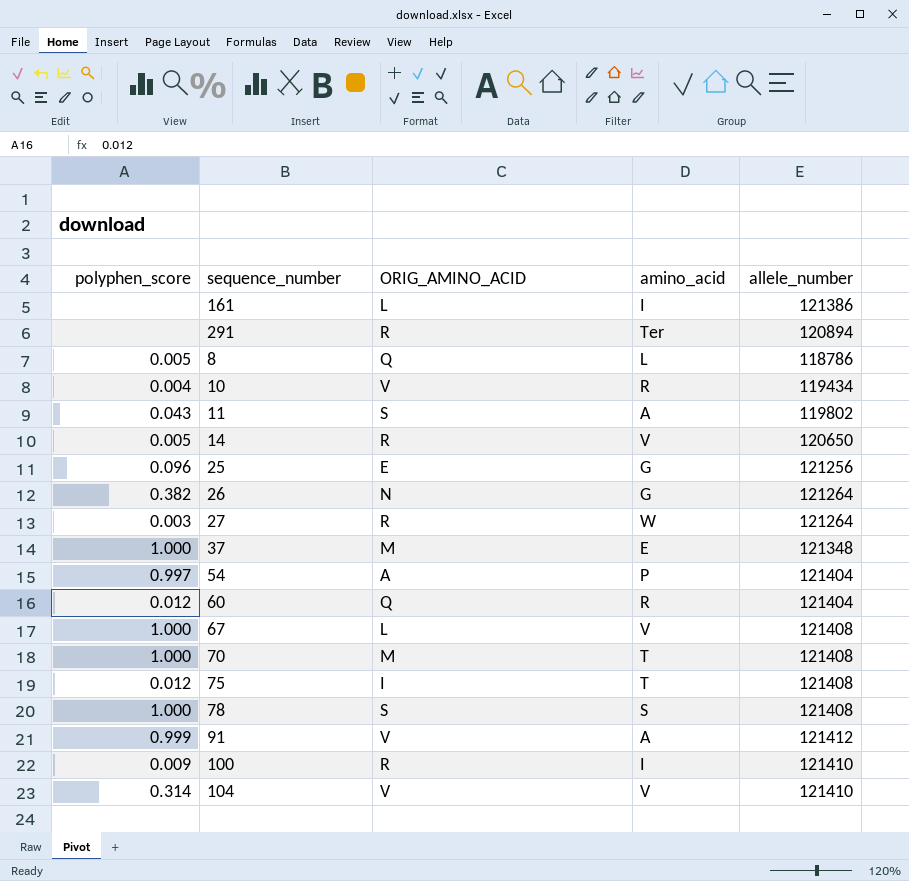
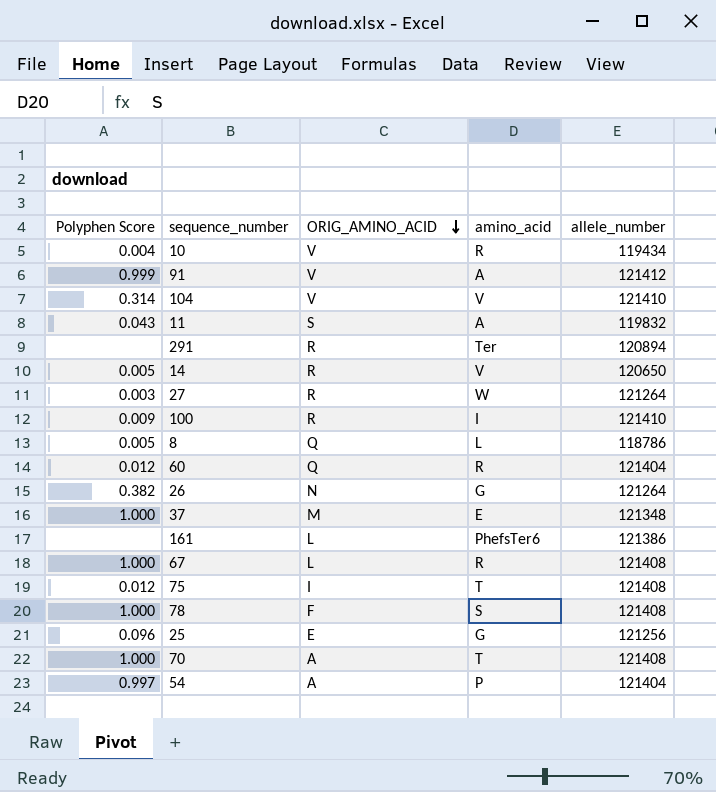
row order: none -> ORIG_AMINO_ACID descending
column name: polyphen_score -> Polyphen Score
11 | allele_number: 119802 -> 119832
161 | amino_acid: I -> PhefsTer6
67 | amino_acid: V -> R
78 | ORIG_AMINO_ACID: S -> F
70 | ORIG_AMINO_ACID: M -> A

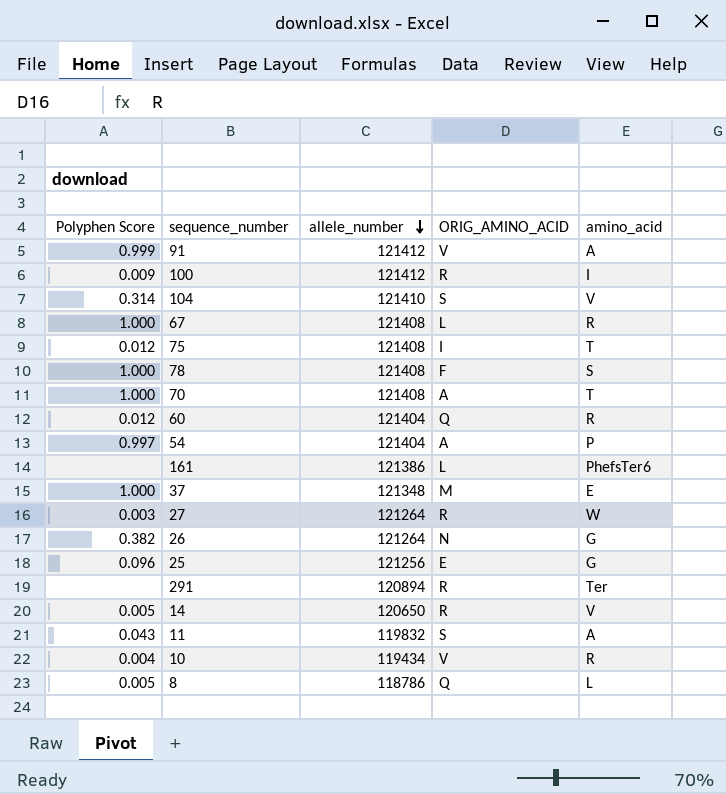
row order: ORIG_AMINO_ACID descending -> allele_number descending
column allele_number | position: 5 -> 3
100 | allele_number: 121410 -> 121412
104 | ORIG_AMINO_ACID: V -> S

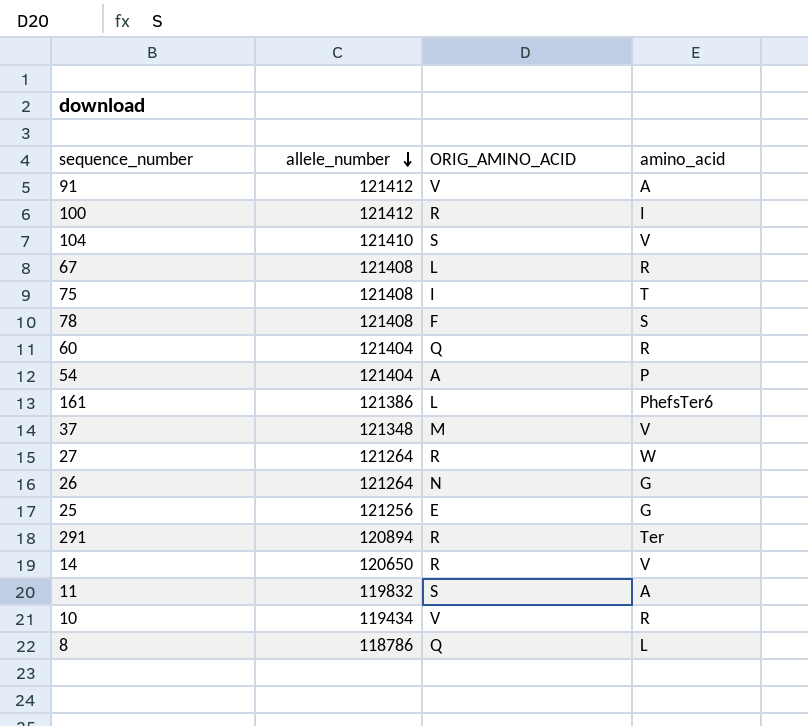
column Polyphen Score | position: 1 -> none
row 70: 1.000 | 121408 | A | T -> none
37 | amino_acid: E -> V

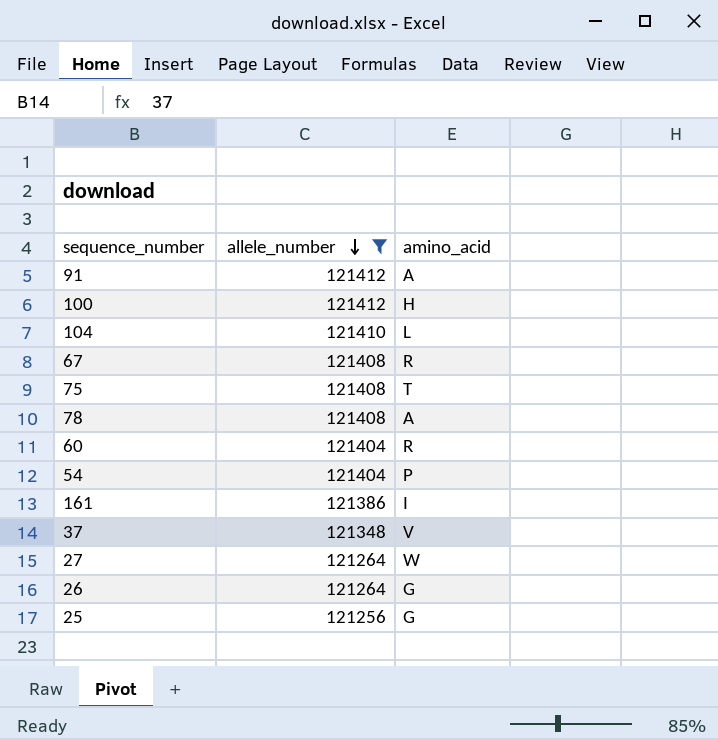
filter: none -> allele_number >= 121256
column ORIG_AMINO_ACID | position: 3 -> none
100 | amino_acid: I -> H
104 | amino_acid: V -> L
78 | amino_acid: S -> A
161 | amino_acid: PhefsTer6 -> I

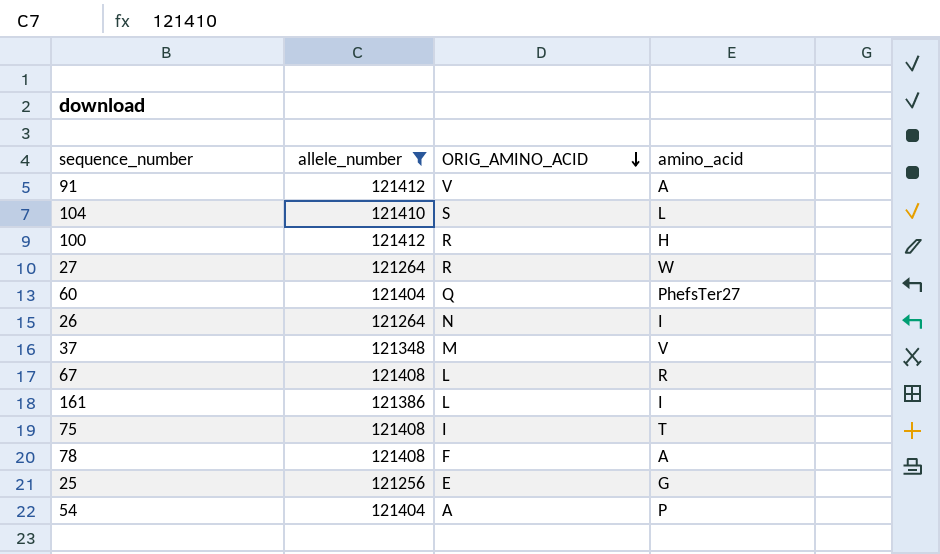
row order: allele_number descending -> ORIG_AMINO_ACID descending
column ORIG_AMINO_ACID | position: none -> 3
60 | amino_acid: R -> PhefsTer27
26 | amino_acid: G -> I

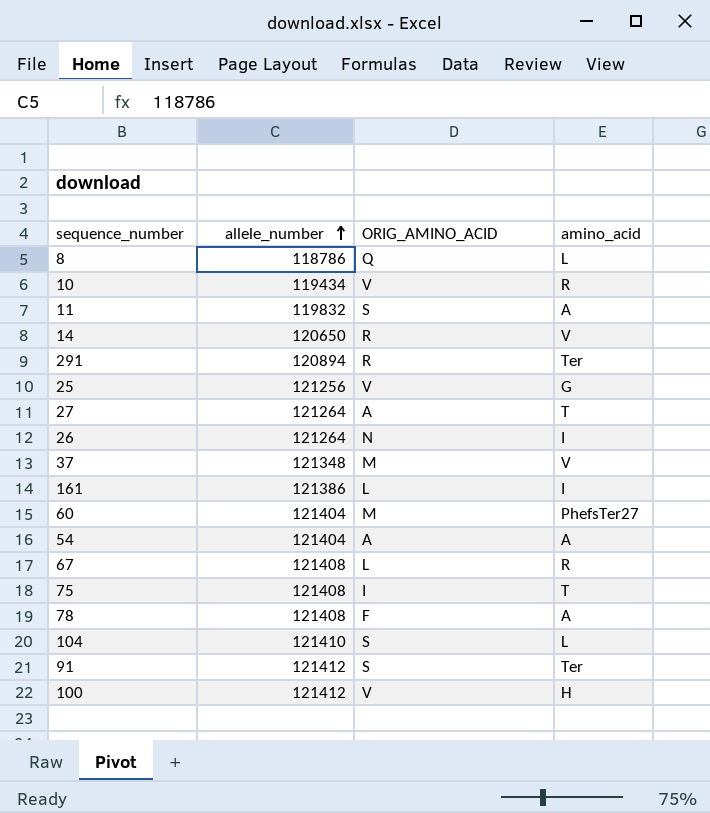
filter: allele_number >= 121256 -> none
row order: ORIG_AMINO_ACID descending -> allele_number ascending
25 | ORIG_AMINO_ACID: E -> V
27 | ORIG_AMINO_ACID: R -> A
27 | amino_acid: W -> T
60 | ORIG_AMINO_ACID: Q -> M
54 | amino_acid: P -> A
91 | ORIG_AMINO_ACID: V -> S
91 | amino_acid: A -> Ter
100 | ORIG_AMINO_ACID: R -> V

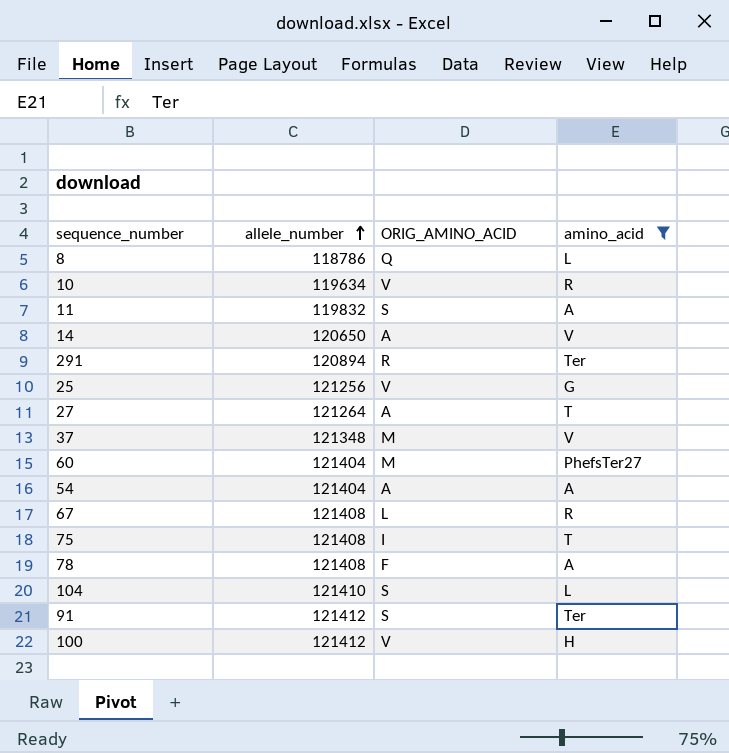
filter: none -> amino_acid != I
10 | allele_number: 119434 -> 119634
14 | ORIG_AMINO_ACID: R -> A

